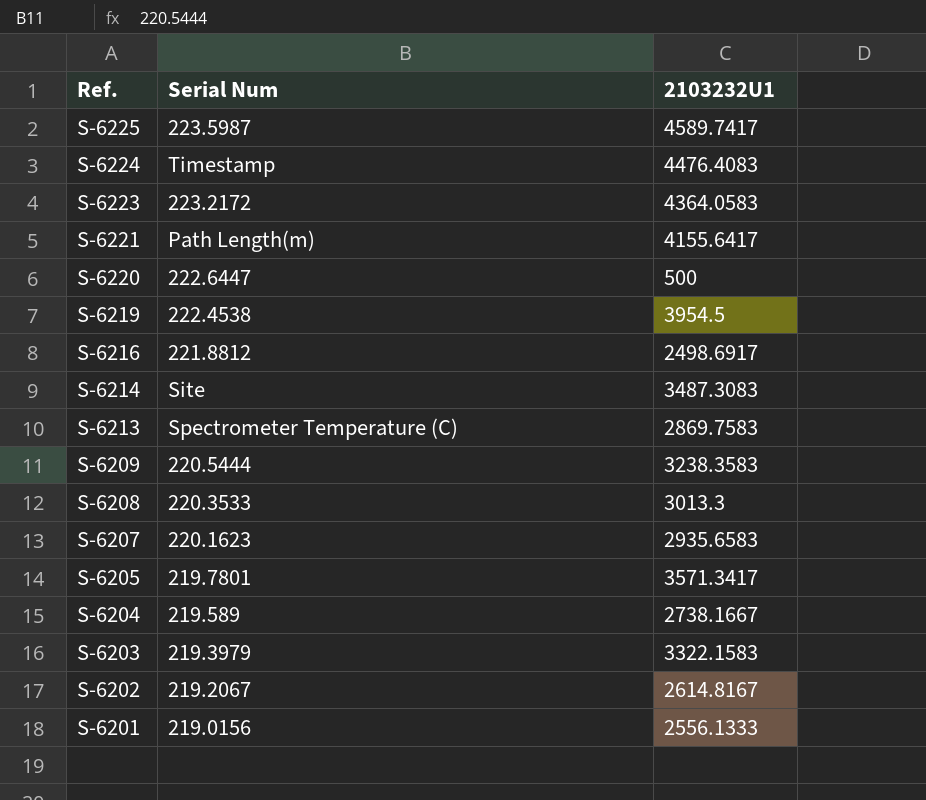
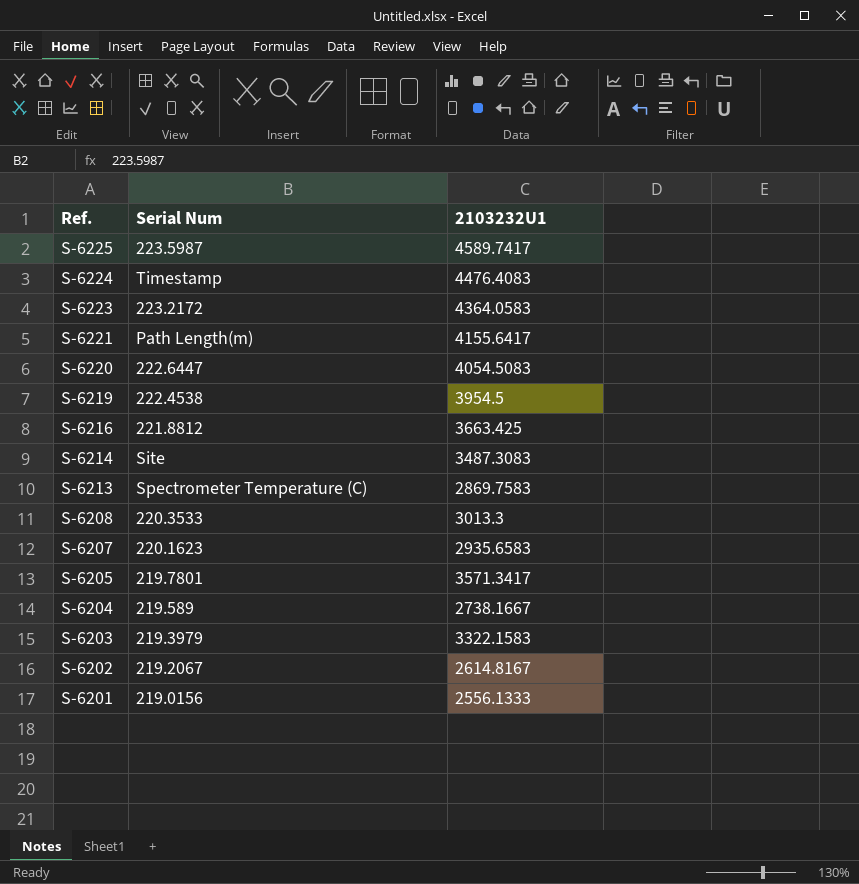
row S-6209: 220.5444 | 3238.3583 -> none
S-6220 | 2103232U1: 500 -> 4054.5083
S-6216 | 2103232U1: 2498.6917 -> 3663.425

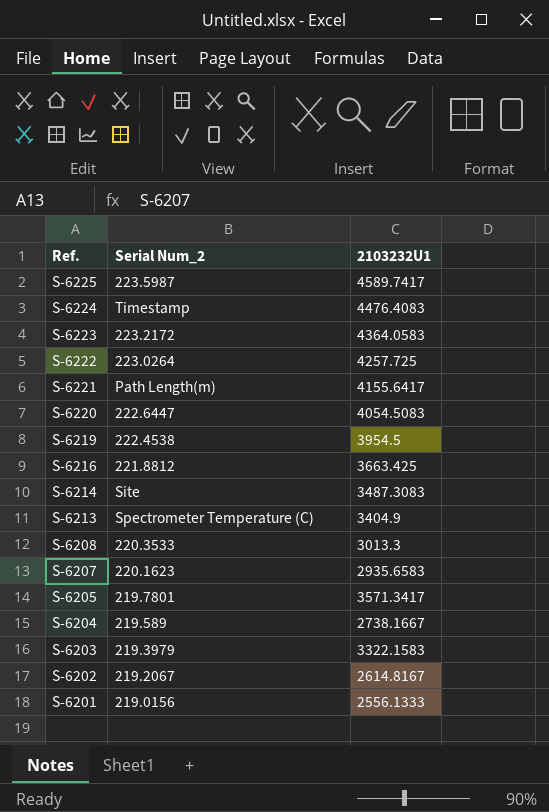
column name: Serial Num -> Serial Num_2
row S-6222: none -> 223.0264 | 4257.725
S-6213 | 2103232U1: 2869.7583 -> 3404.9

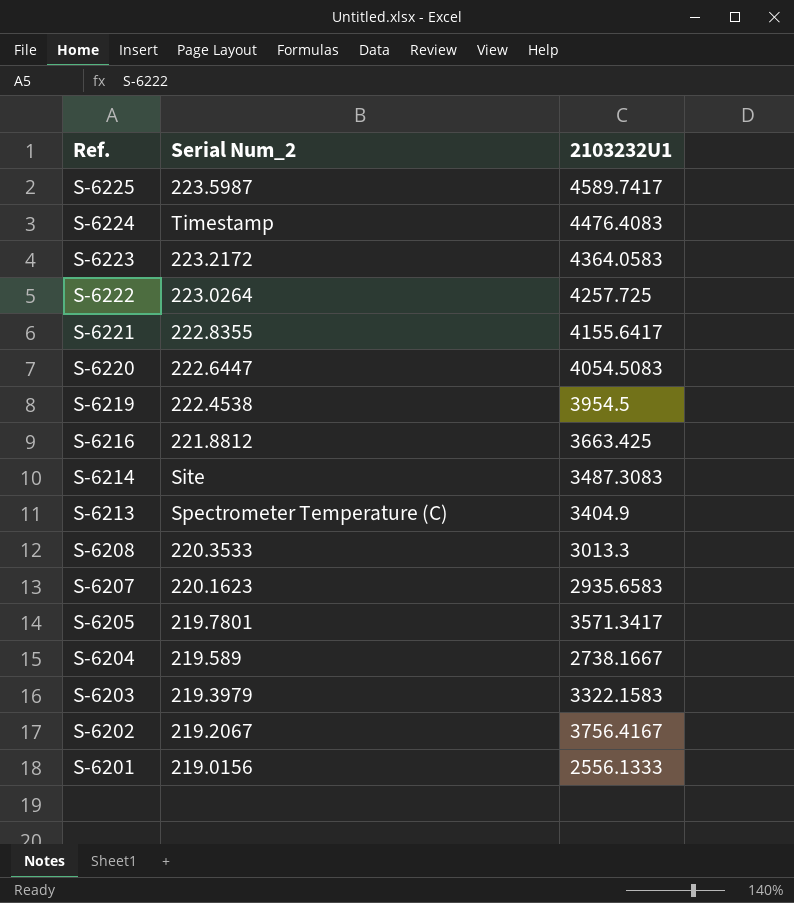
S-6221 | Serial Num_2: Path Length(m) -> 222.8355
S-6202 | 2103232U1: 2614.8167 -> 3756.4167

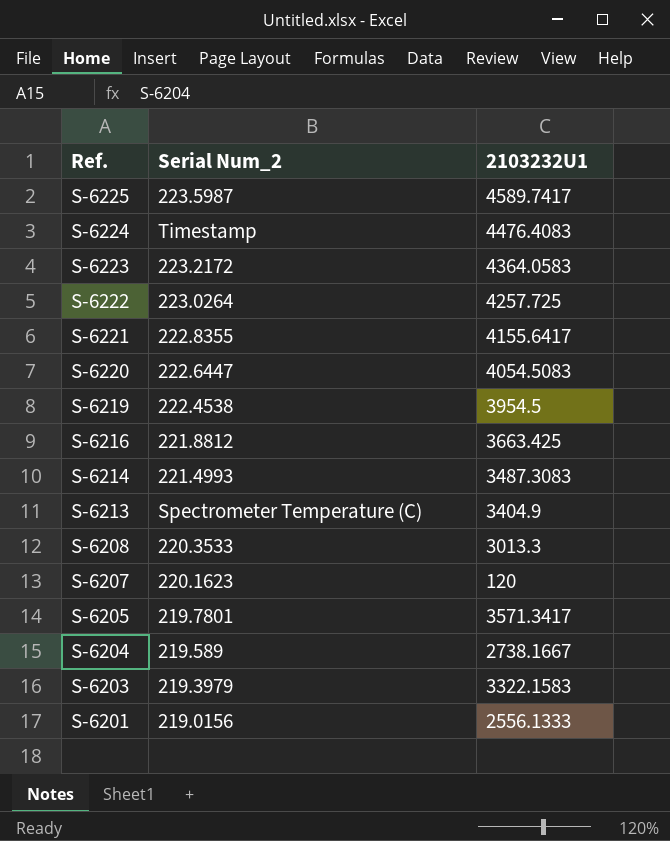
row S-6202: 219.2067 | 3756.4167 -> none
S-6214 | Serial Num_2: Site -> 221.4993
S-6207 | 2103232U1: 2935.6583 -> 120

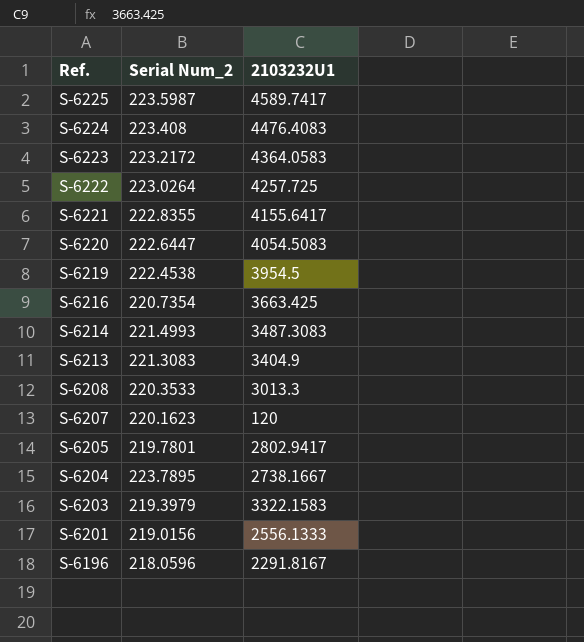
S-6224 | Serial Num_2: Timestamp -> 223.408
S-6216 | Serial Num_2: 221.8812 -> 220.7354
S-6213 | Serial Num_2: Spectrometer Temperature (C) -> 221.3083
S-6205 | 2103232U1: 3571.3417 -> 2802.9417
S-6204 | Serial Num_2: 219.589 -> 223.7895
row S-6196: none -> 218.0596 | 2291.8167

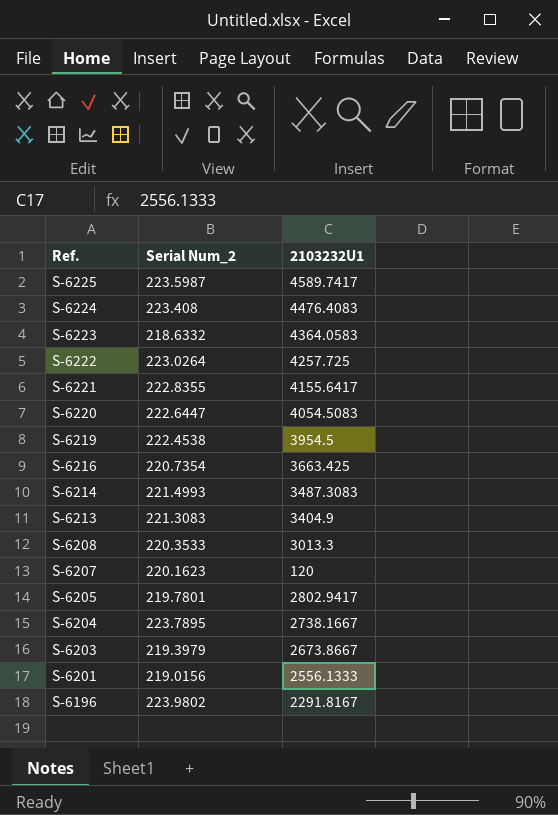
S-6223 | Serial Num_2: 223.2172 -> 218.6332
S-6203 | 2103232U1: 3322.1583 -> 2673.8667
S-6196 | Serial Num_2: 218.0596 -> 223.9802

